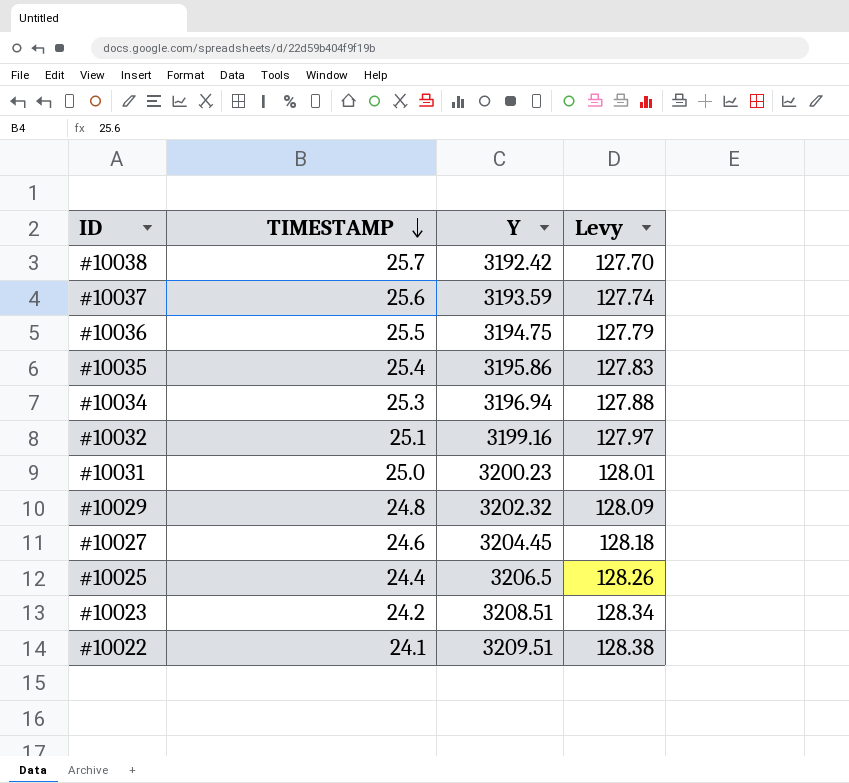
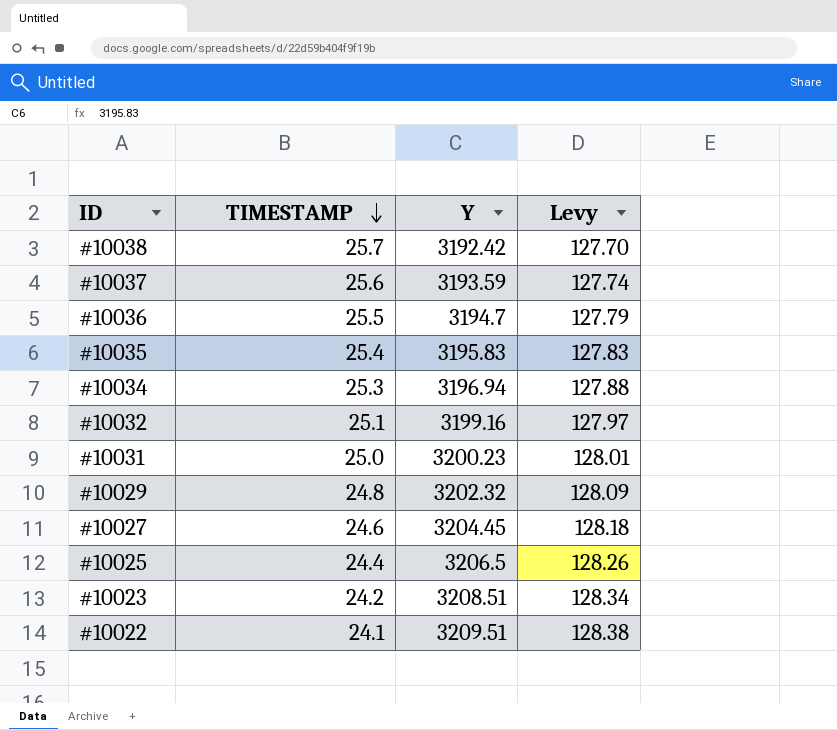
#10036 | Y: 3194.75 -> 3194.7
#10035 | Y: 3195.86 -> 3195.83

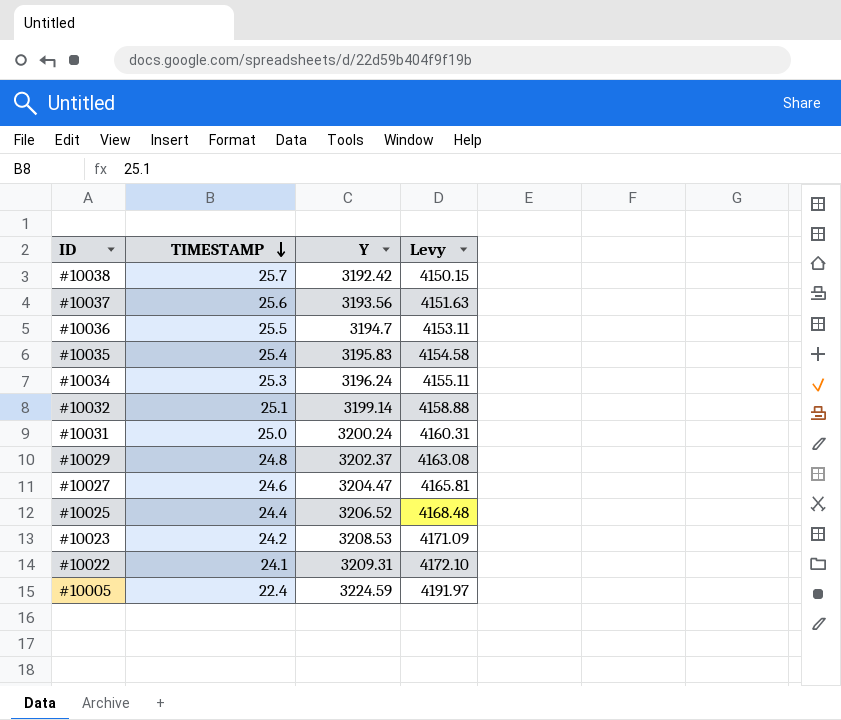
column Levy | formula: [Y] * 0.04 -> [Y] * 1.3
#10037 | Y: 3193.59 -> 3193.56
#10034 | Y: 3196.94 -> 3196.24
#10032 | Y: 3199.16 -> 3199.14
#10031 | Y: 3200.23 -> 3200.24
#10029 | Y: 3202.32 -> 3202.37
#10027 | Y: 3204.45 -> 3204.47
#10025 | Y: 3206.5 -> 3206.52
#10023 | Y: 3208.51 -> 3208.53
#10022 | Y: 3209.51 -> 3209.31
row #10005: none -> 22.4 | 3224.59 | 4191.97

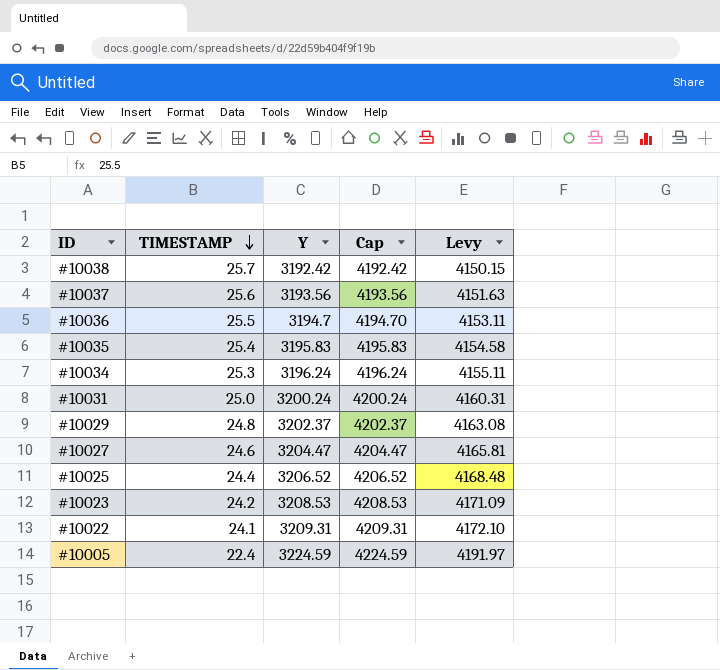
column Cap | formula: none -> [Y] + 1000
row #10032: 25.1 | 3199.14 | 4158.88 -> none

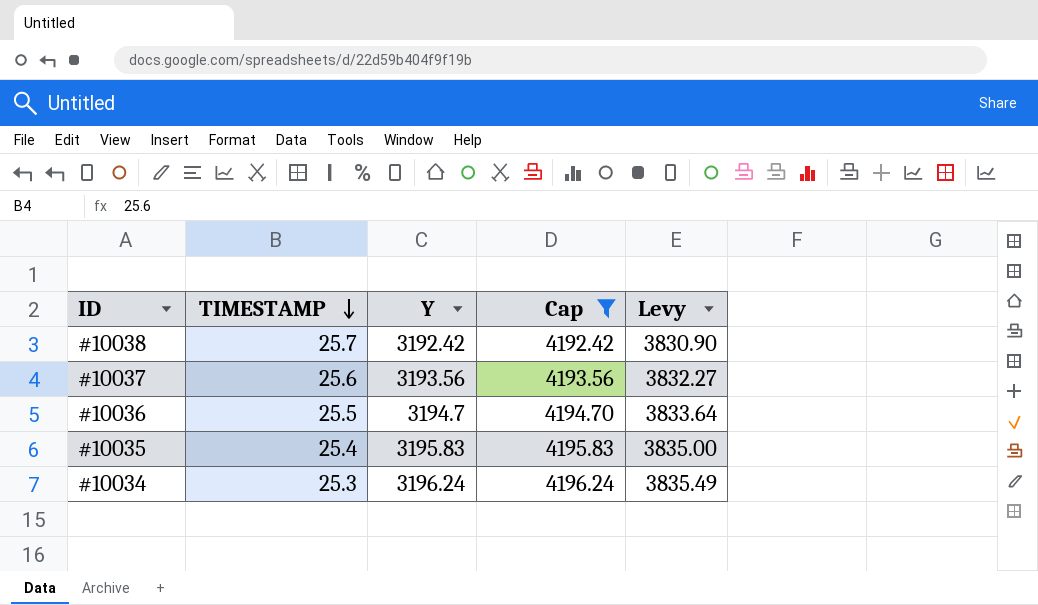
filter: none -> Cap <= 4196.24
column Levy | formula: [Y] * 1.3 -> [Y] * 1.2

